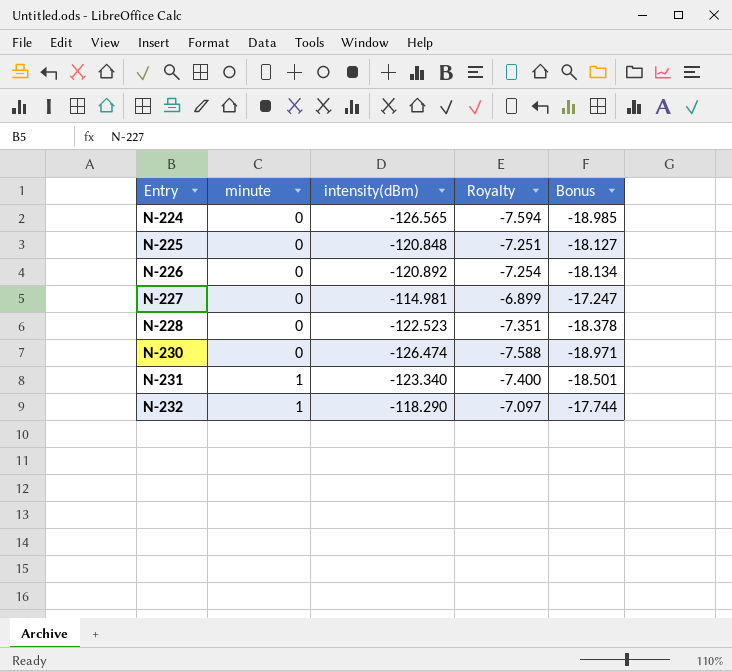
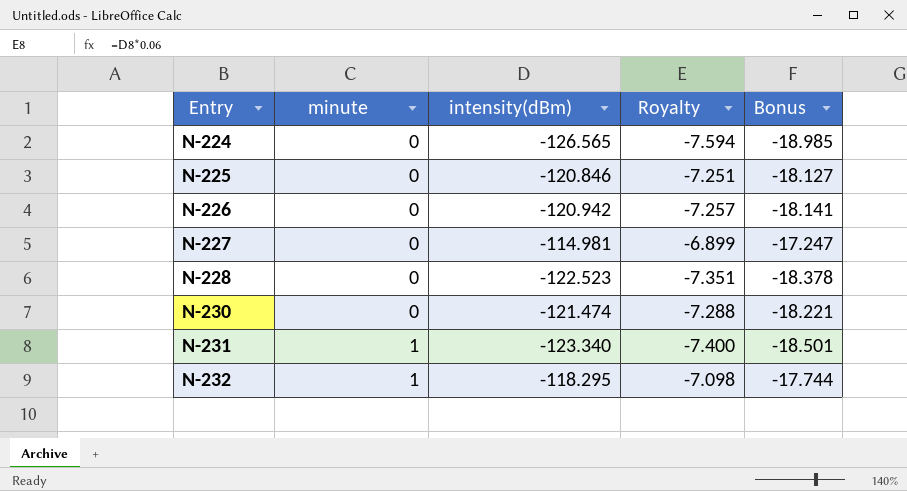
N-225 | intensity(dBm): -120.848 -> -120.846
N-226 | intensity(dBm): -120.892 -> -120.942
N-226 | Royalty: -7.254 -> -7.257
N-226 | Bonus: -18.134 -> -18.141
N-230 | intensity(dBm): -126.474 -> -121.474
N-230 | Royalty: -7.588 -> -7.288
N-230 | Bonus: -18.971 -> -18.221
N-232 | intensity(dBm): -118.290 -> -118.295
N-232 | Royalty: -7.097 -> -7.098

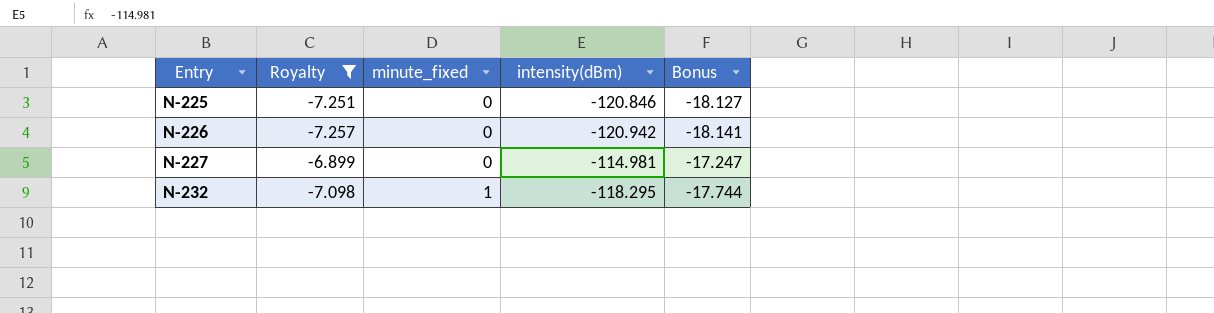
filter: none -> Royalty >= -7.257
column Royalty | position: 4 -> 2
column name: minute -> minute_fixed

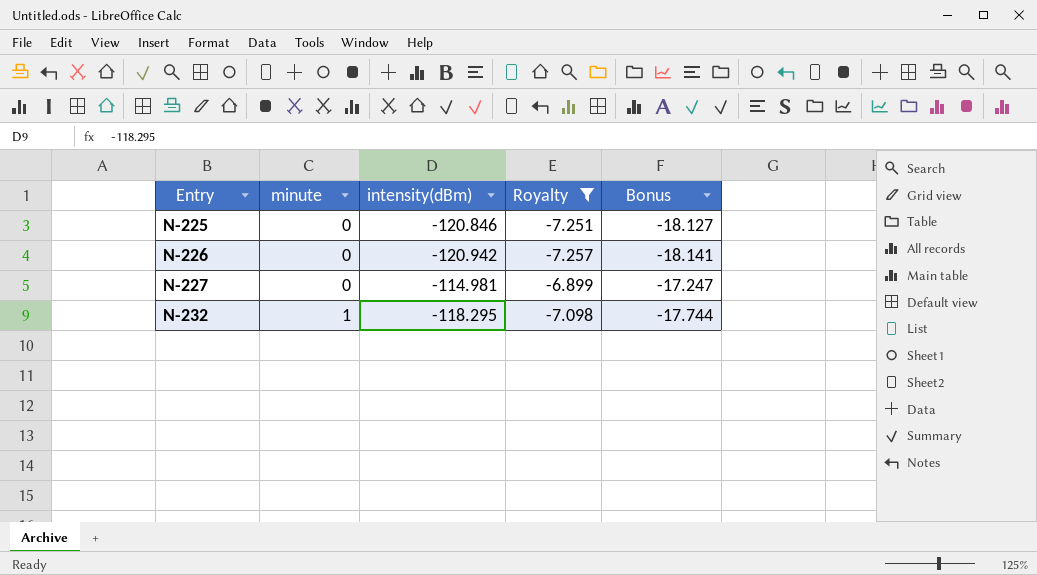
column name: minute_fixed -> minute
column Royalty | position: 2 -> 4

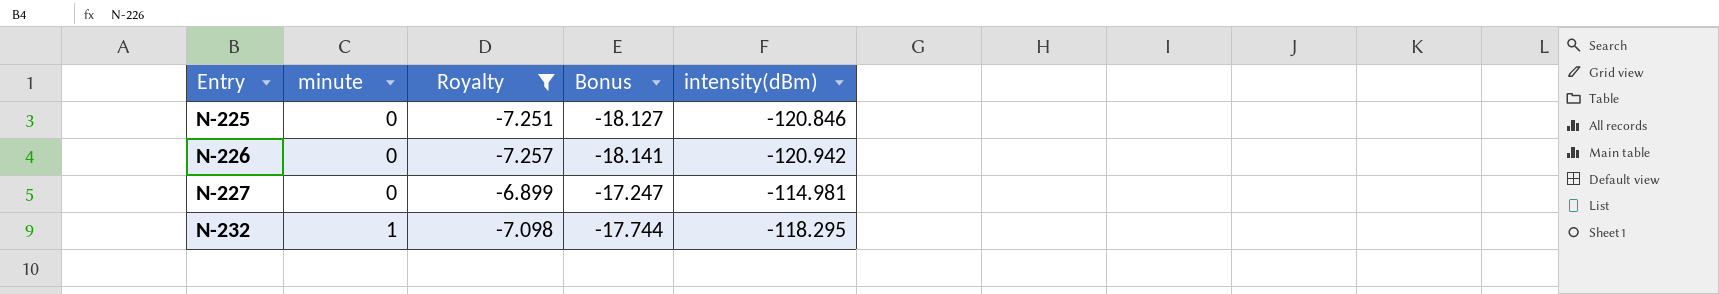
column intensity(dBm) | position: 3 -> 5

